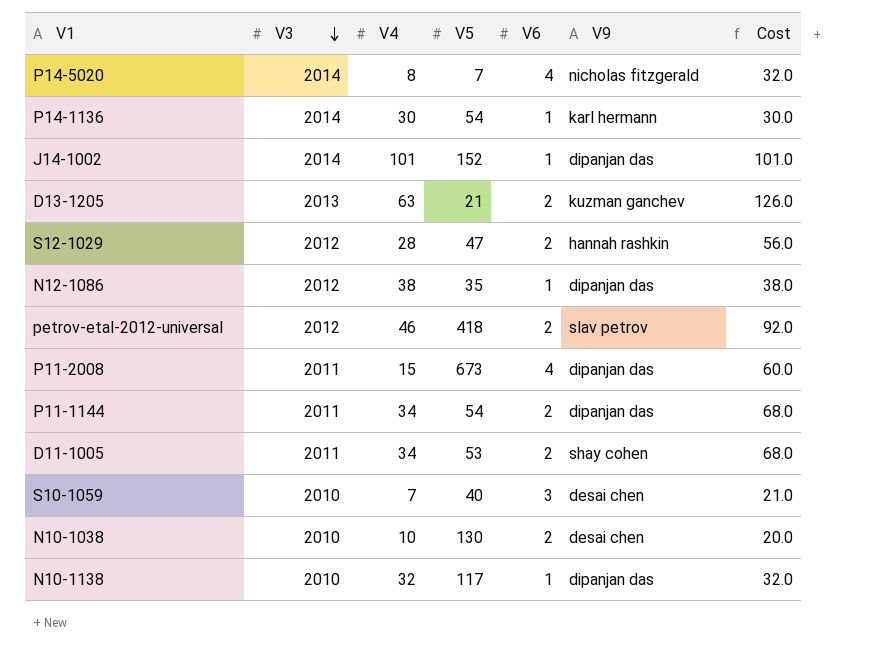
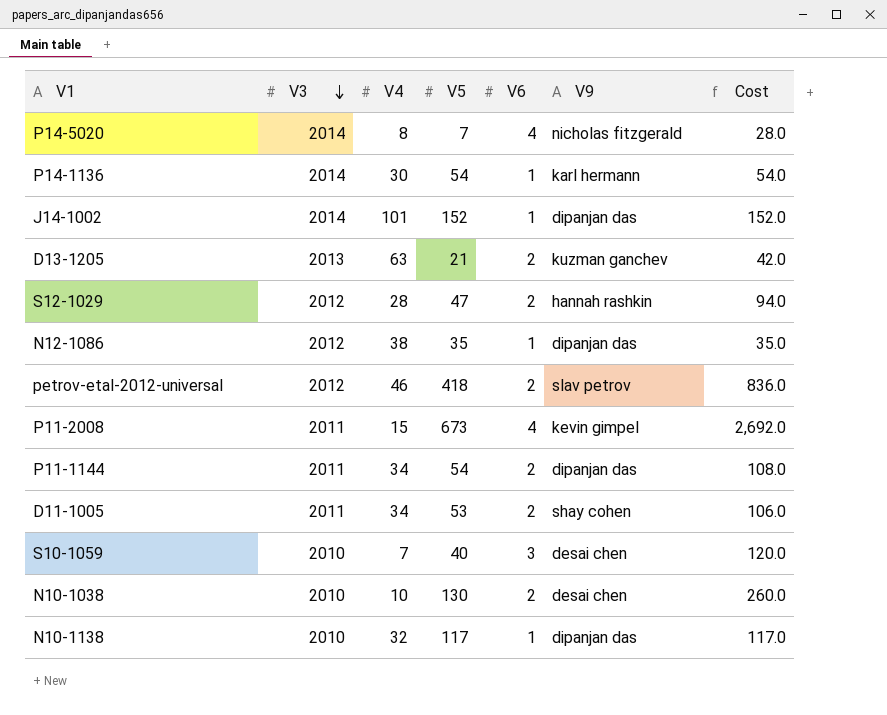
column Cost | formula: [V4] * [V6] -> [V5] * [V6]
P11-2008 | V9: dipanjan das -> kevin gimpel

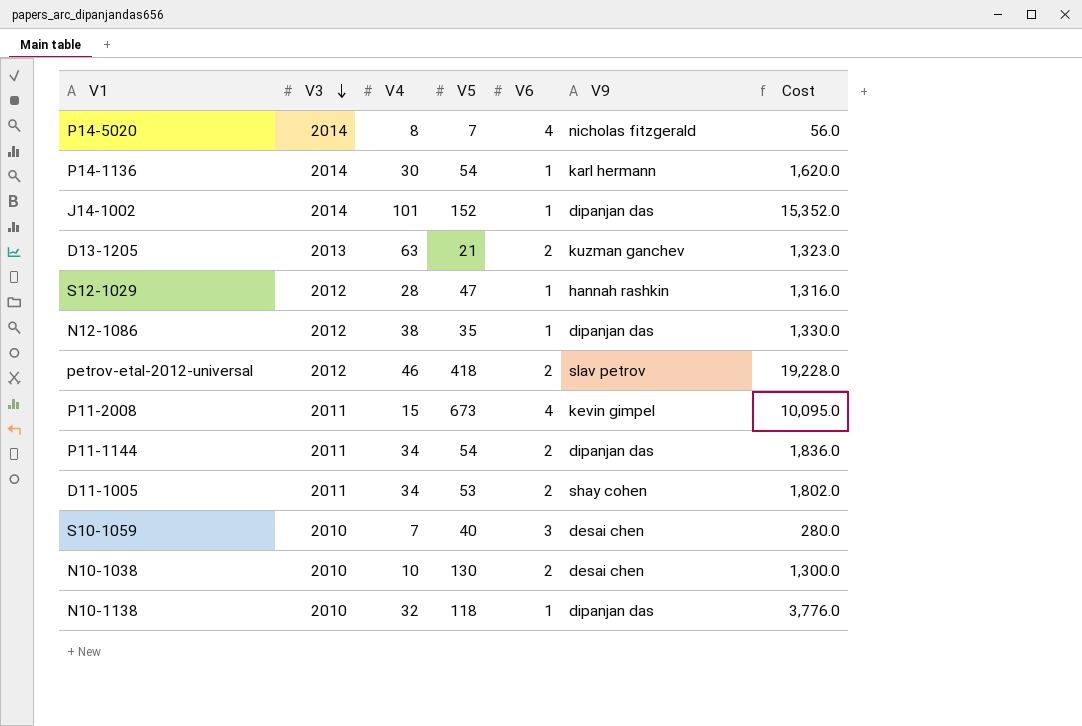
column Cost | formula: [V5] * [V6] -> [V4] * [V5]
S12-1029 | V6: 2 -> 1
N10-1138 | V5: 117 -> 118

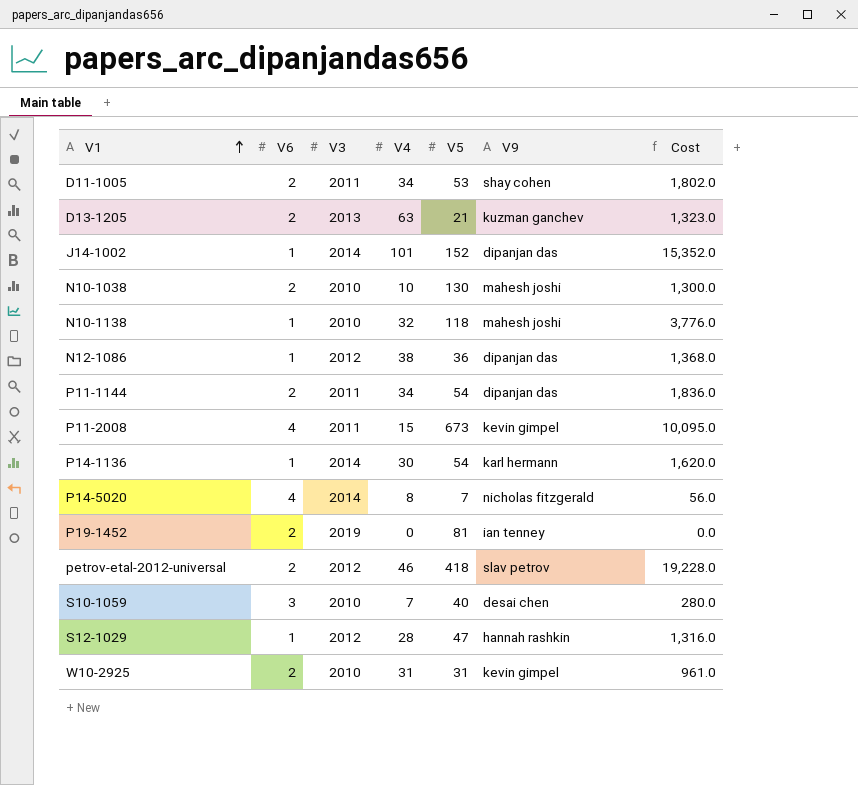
row order: V3 descending -> V1 ascending
column V6 | position: 5 -> 2
N10-1038 | V9: desai chen -> mahesh joshi
N10-1138 | V9: dipanjan das -> mahesh joshi
N12-1086 | V5: 35 -> 36
N12-1086 | Cost: 1,330.0 -> 1,368.0
row P19-1452: none -> 2 | 2019 | 0 | 81 | ian tenney | 0.0
row W10-2925: none -> 2 | 2010 | 31 | 31 | kevin gimpel | 961.0

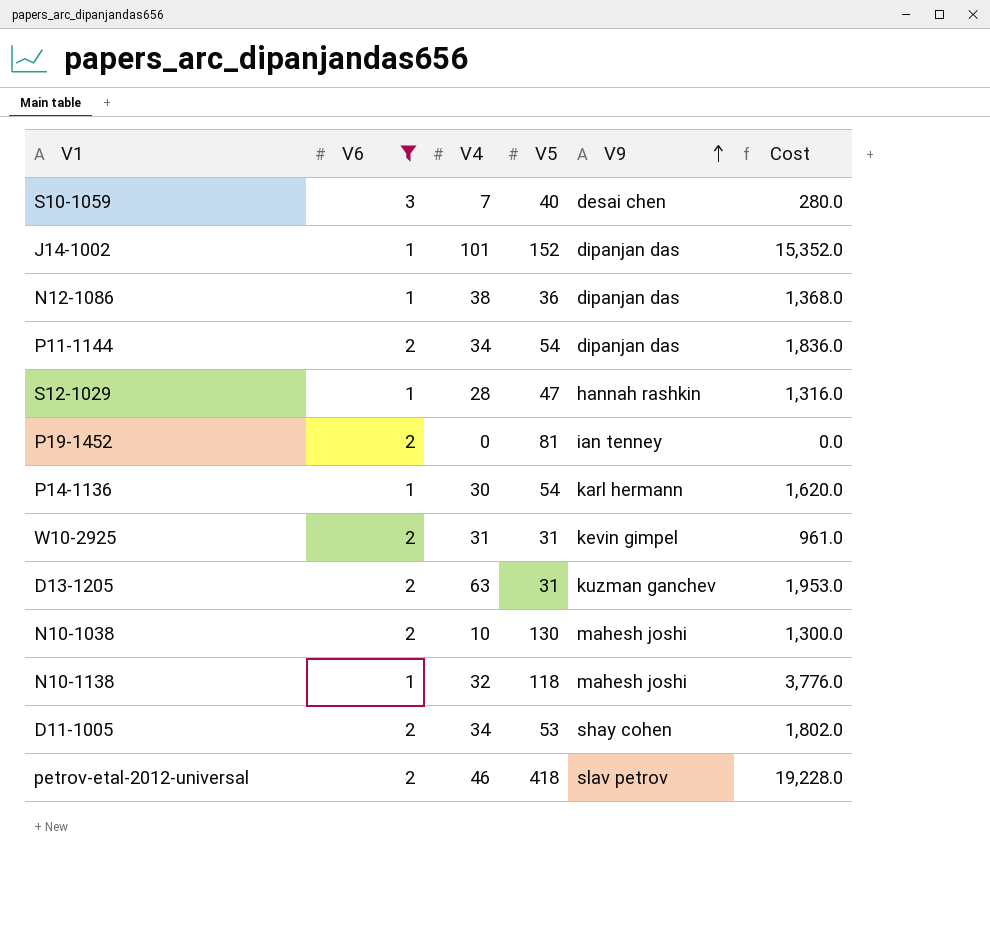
filter: none -> V6 != 4
row order: V1 ascending -> V9 ascending
column V3 | position: 3 -> none
D13-1205 | V5: 21 -> 31
D13-1205 | Cost: 1,323.0 -> 1,953.0

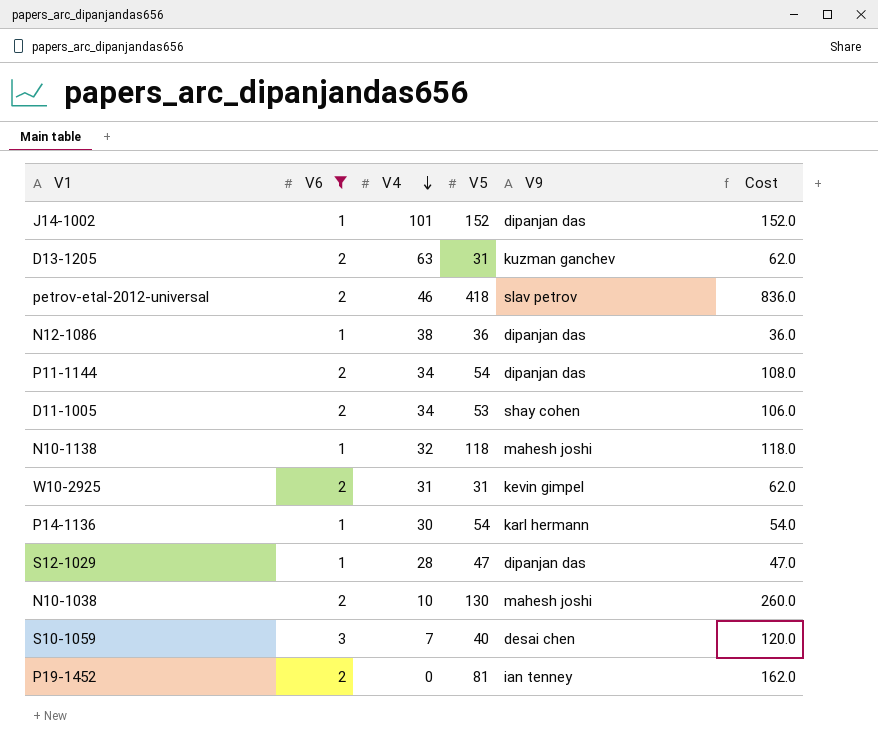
row order: V9 ascending -> V4 descending
column Cost | formula: [V4] * [V5] -> [V6] * [V5]
S12-1029 | V9: hannah rashkin -> dipanjan das

